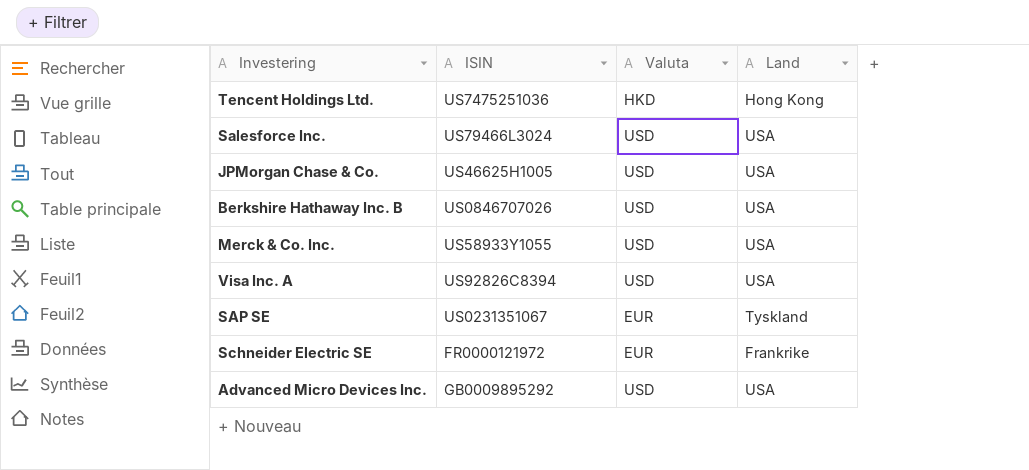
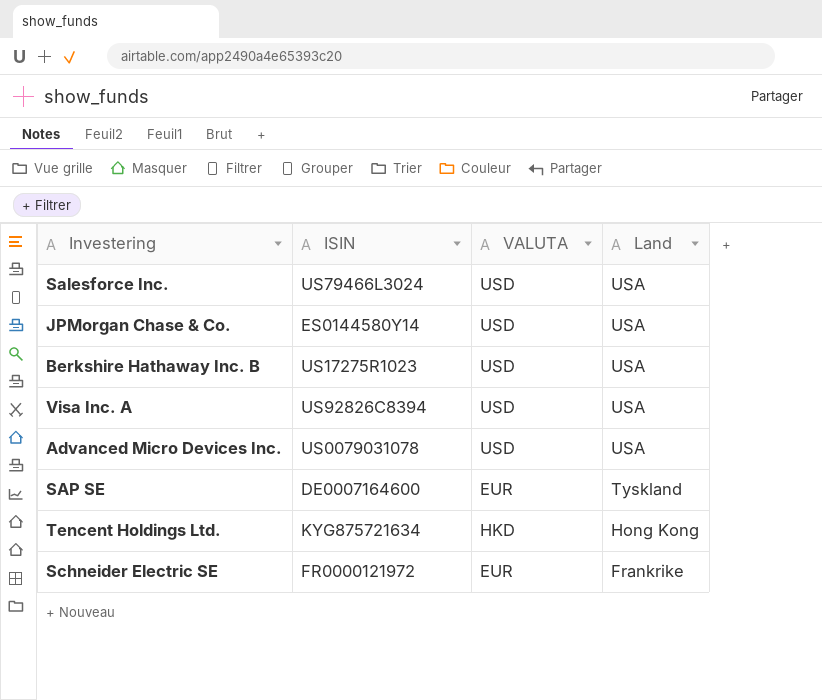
row order: none -> Land descending
column name: Valuta -> VALUTA
row Merck & Co. Inc.: US58933Y1055 | USD | USA -> none
JPMorgan Chase & Co. | ISIN: US46625H1005 -> ES0144580Y14
Berkshire Hathaway Inc. B | ISIN: US0846707026 -> US17275R1023
Advanced Micro Devices Inc. | ISIN: GB0009895292 -> US0079031078
SAP SE | ISIN: US0231351067 -> DE0007164600
Tencent Holdings Ltd. | ISIN: US7475251036 -> KYG875721634

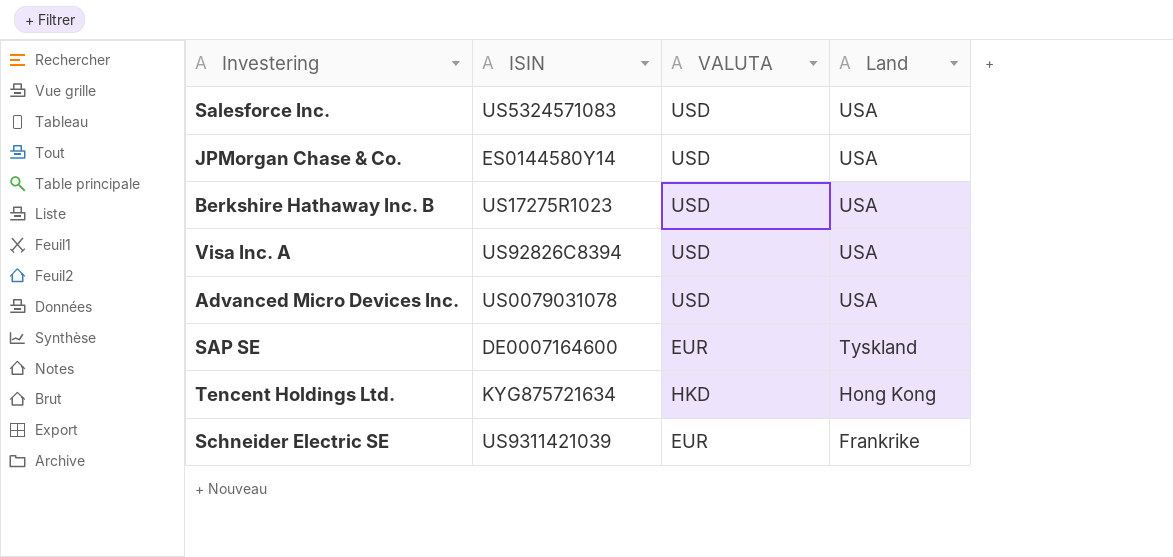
Salesforce Inc. | ISIN: US79466L3024 -> US5324571083
Schneider Electric SE | ISIN: FR0000121972 -> US9311421039

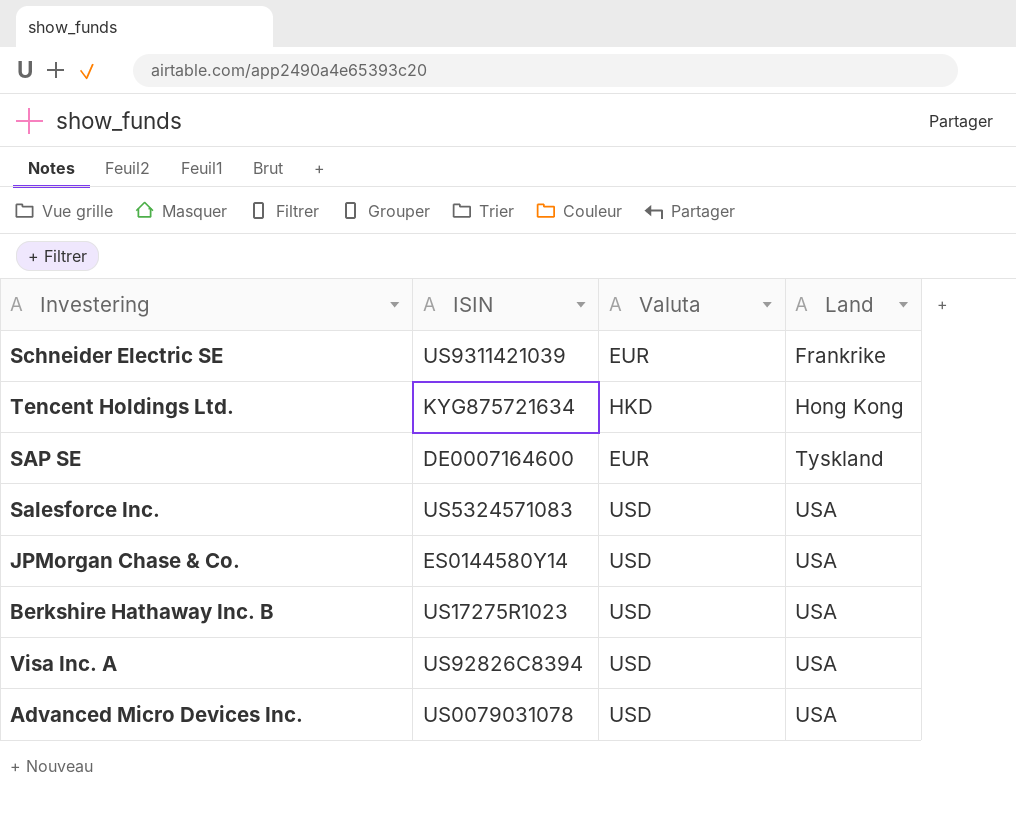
row order: Land descending -> Land ascending
column name: VALUTA -> Valuta

